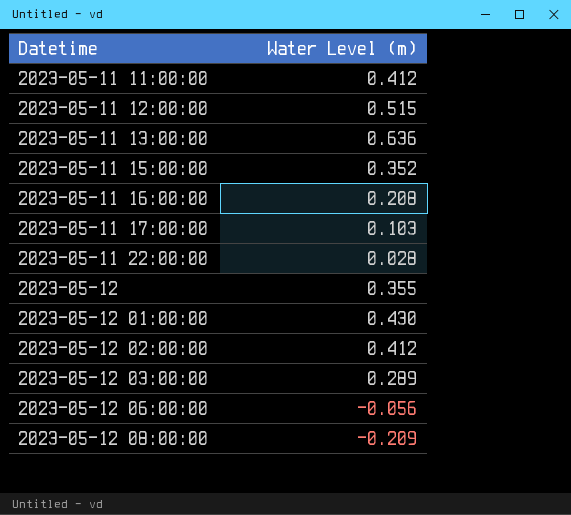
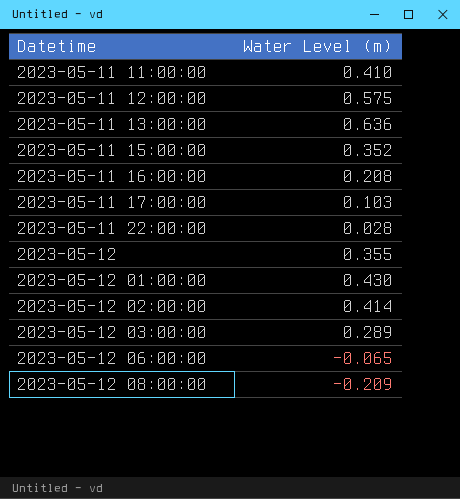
2023-05-11 11:00:00 | Water Level (m): 0.412 -> 0.410
2023-05-11 12:00:00 | Water Level (m): 0.515 -> 0.575
2023-05-12 02:00:00 | Water Level (m): 0.412 -> 0.414
2023-05-12 06:00:00 | Water Level (m): -0.056 -> -0.065

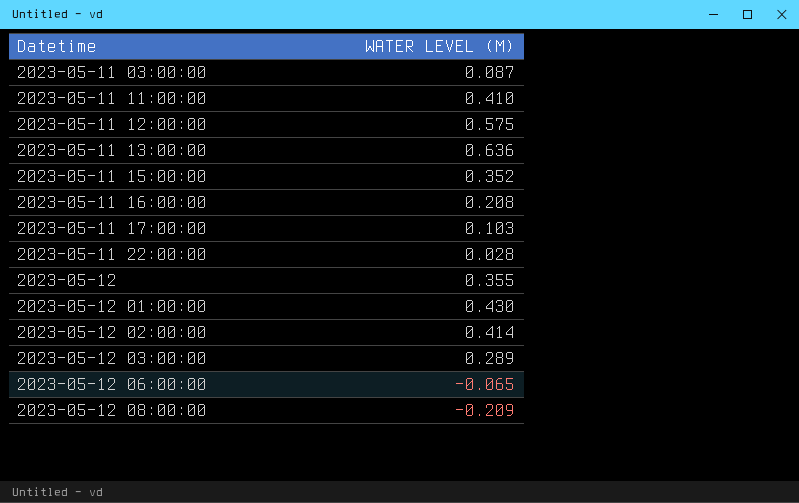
column name: Water Level (m) -> WATER LEVEL (M)
row 2023-05-11 03:00:00: none -> 0.087

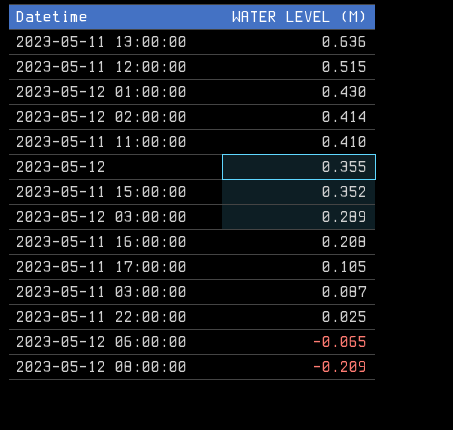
row order: Datetime ascending -> WATER LEVEL (M) descending
2023-05-11 12:00:00 | WATER LEVEL (M): 0.575 -> 0.515
2023-05-11 17:00:00 | WATER LEVEL (M): 0.103 -> 0.105
2023-05-11 22:00:00 | WATER LEVEL (M): 0.028 -> 0.025

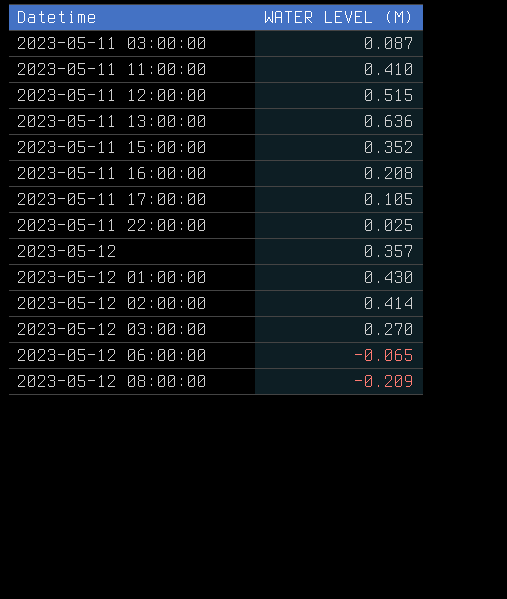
row order: WATER LEVEL (M) descending -> Datetime ascending
2023-05-12 | WATER LEVEL (M): 0.355 -> 0.357
2023-05-12 03:00:00 | WATER LEVEL (M): 0.289 -> 0.270

